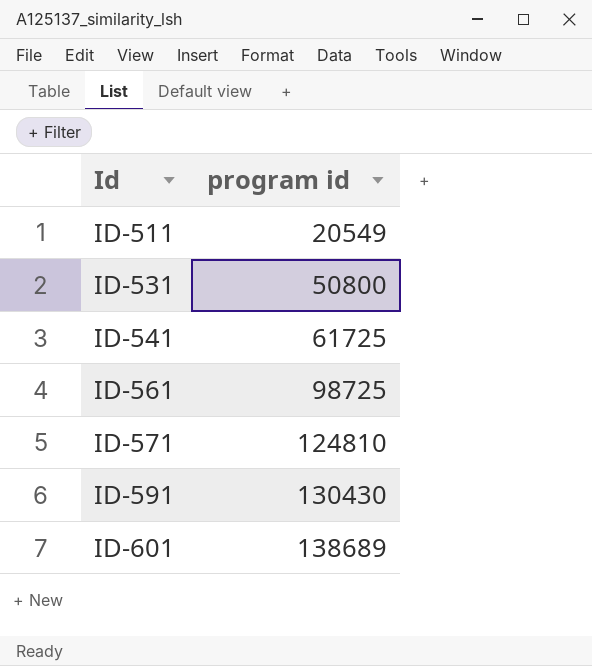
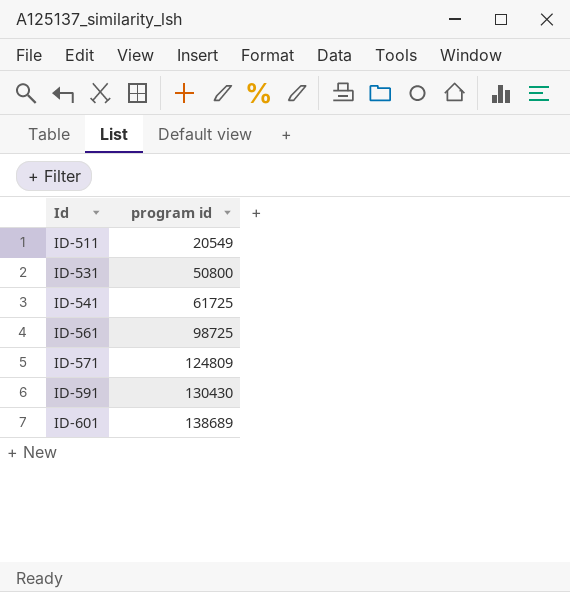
ID-571 | program id: 124810 -> 124809

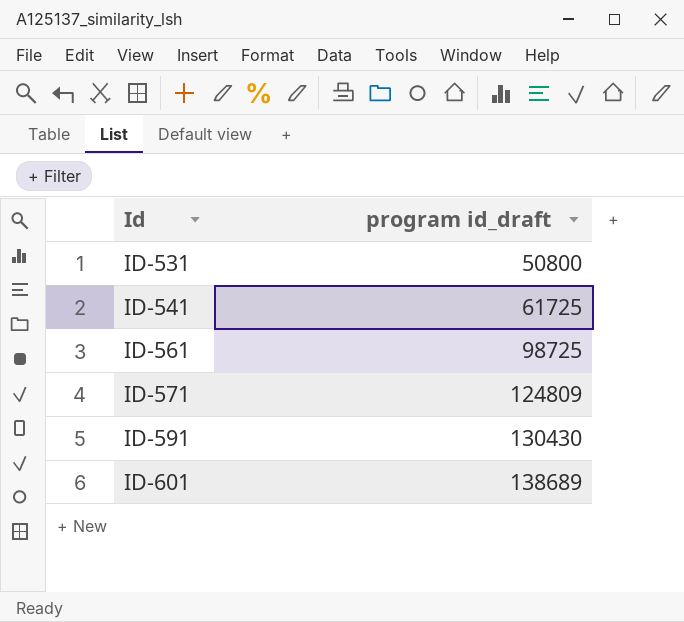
column name: program id -> program id_draft
row ID-511: 20549 -> none

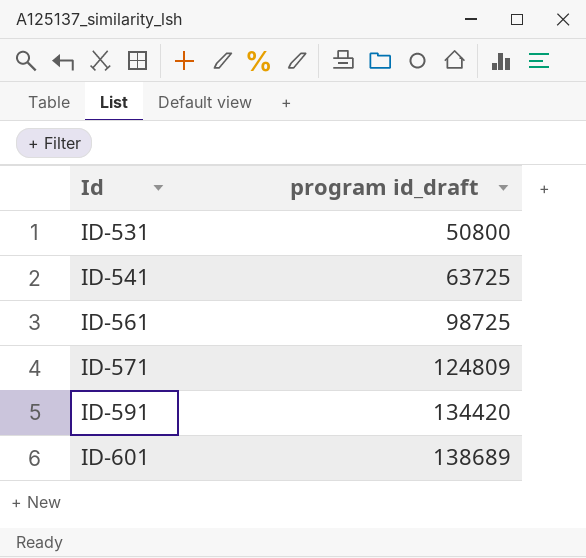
ID-541 | program id_draft: 61725 -> 63725
ID-591 | program id_draft: 130430 -> 134420

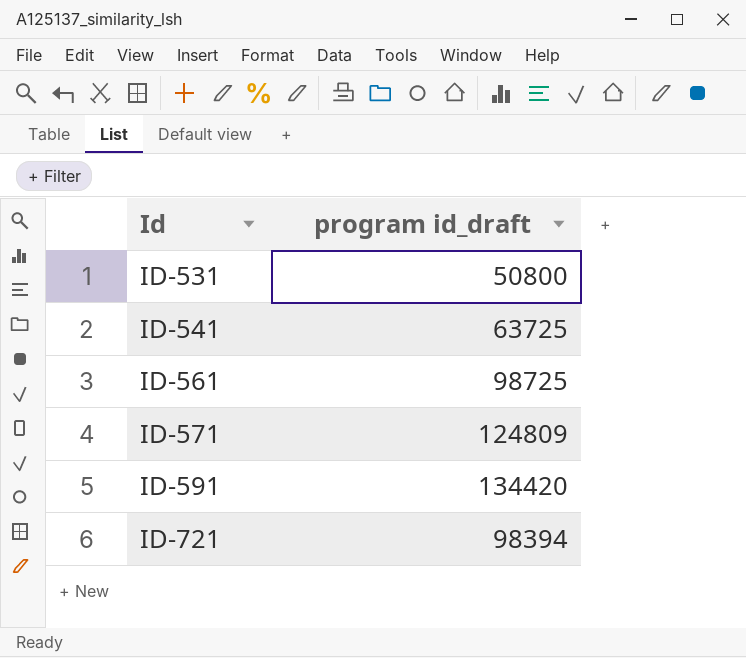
row ID-601: 138689 -> none
row ID-721: none -> 98394

